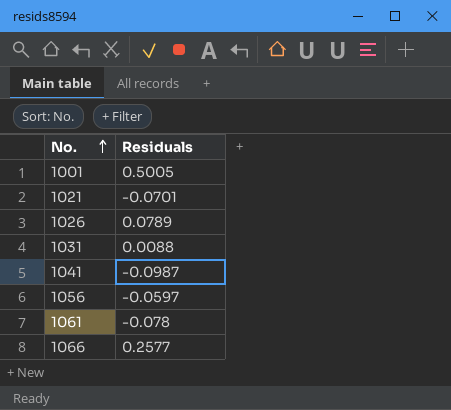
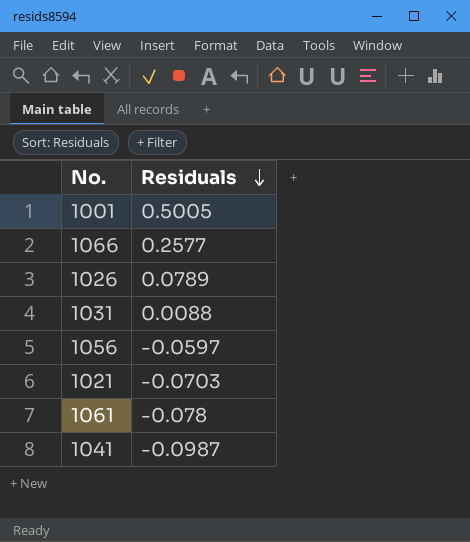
row order: No. ascending -> Residuals descending
1021 | Residuals: -0.0701 -> -0.0703

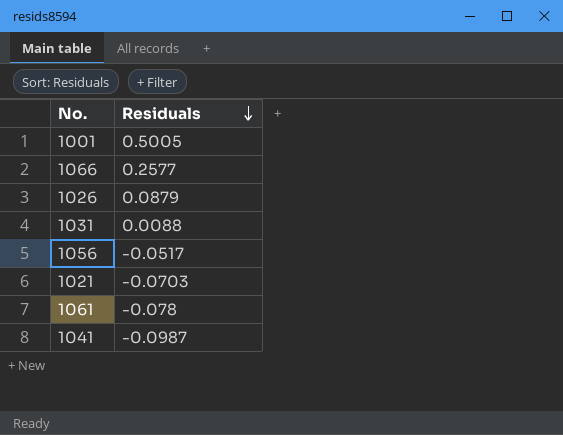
1026 | Residuals: 0.0789 -> 0.0879
1056 | Residuals: -0.0597 -> -0.0517

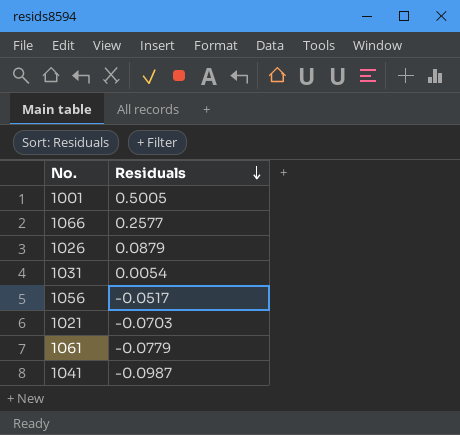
1031 | Residuals: 0.0088 -> 0.0054
1061 | Residuals: -0.078 -> -0.0779

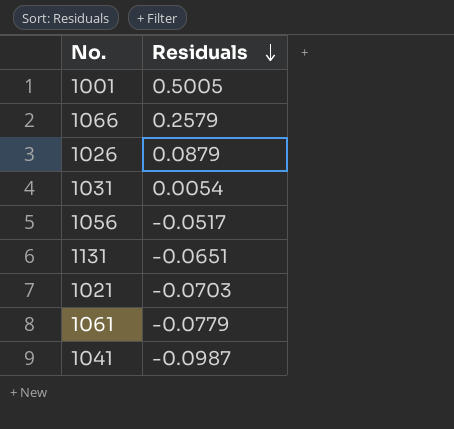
1066 | Residuals: 0.2577 -> 0.2579
row 1131: none -> -0.0651

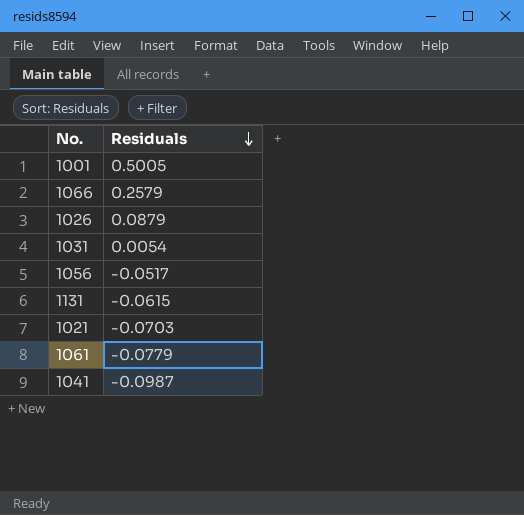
1131 | Residuals: -0.0651 -> -0.0615

